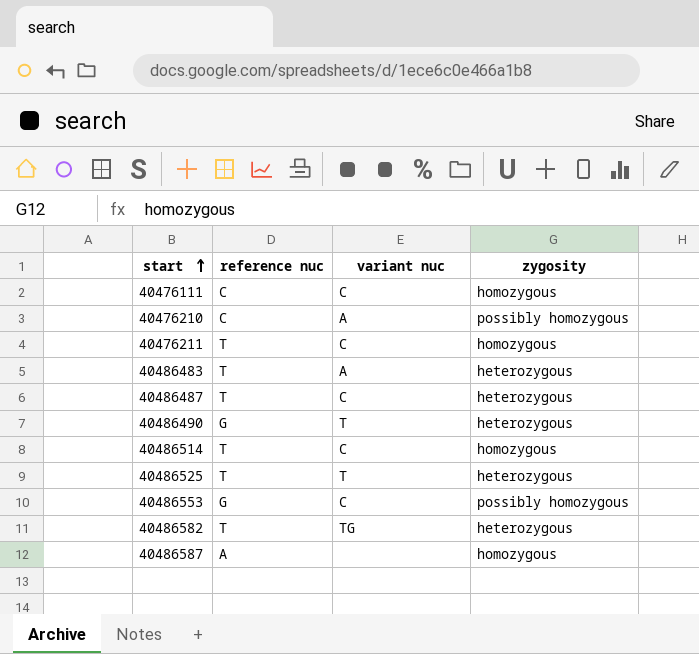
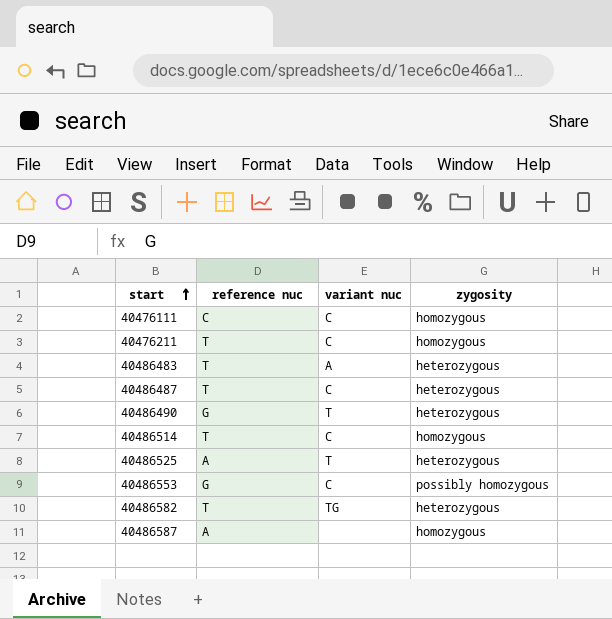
row 40476210: C | A | possibly homozygous -> none
40486525 | reference nuc: T -> A

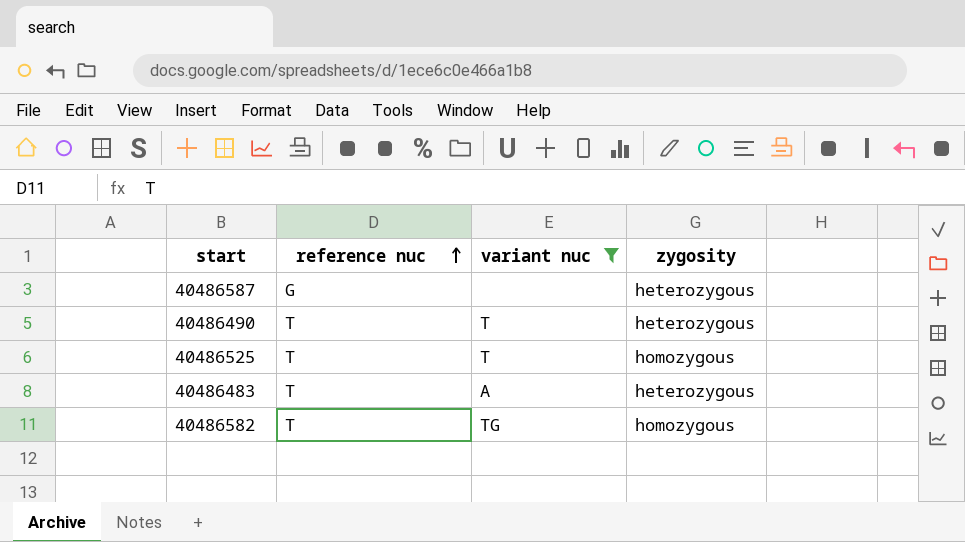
filter: none -> variant nuc != C
row order: start ascending -> reference nuc ascending
40486587 | reference nuc: A -> G
40486587 | zygosity: homozygous -> heterozygous
40486490 | reference nuc: G -> T
40486525 | reference nuc: A -> T
40486525 | zygosity: heterozygous -> homozygous
40486582 | zygosity: heterozygous -> homozygous

